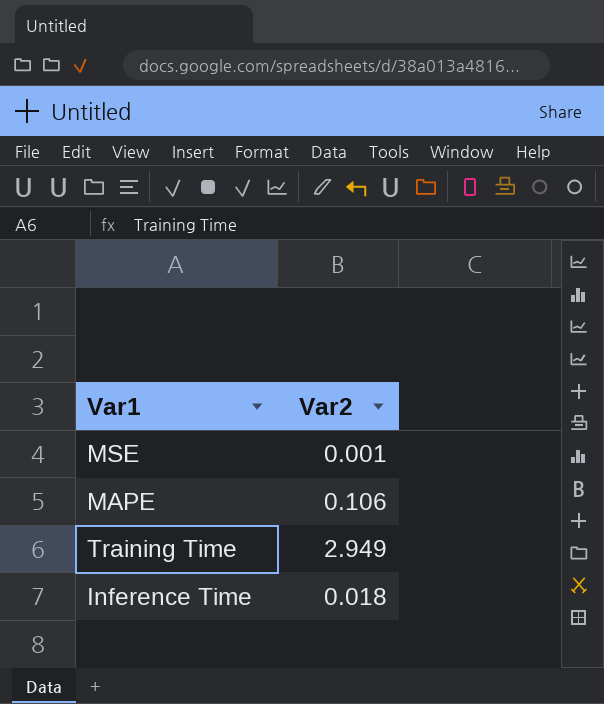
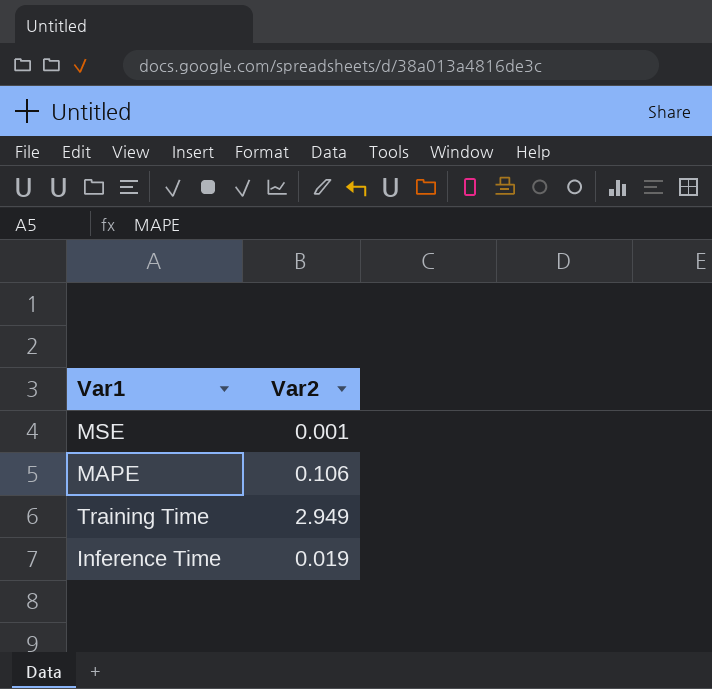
Inference Time | Var2: 0.018 -> 0.019

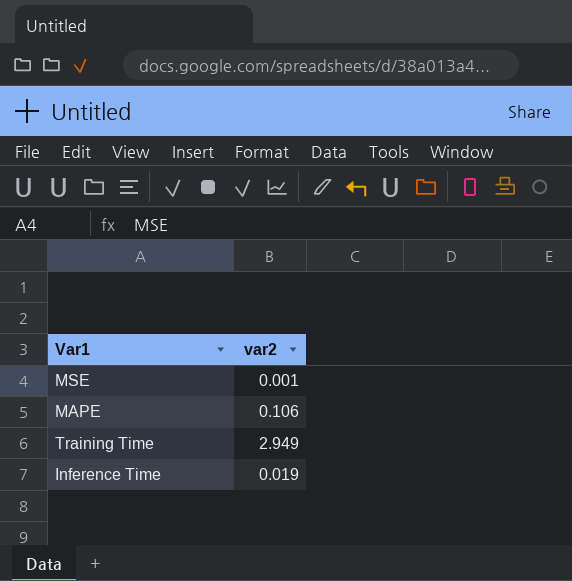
column name: Var2 -> var2

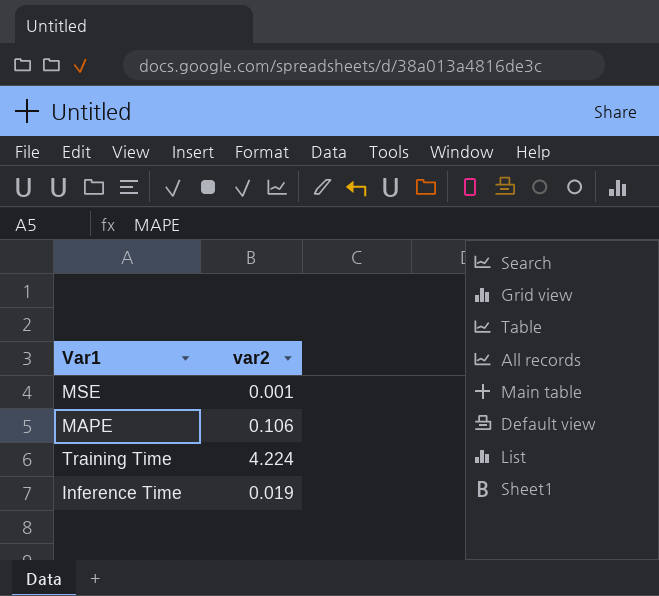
Training Time | var2: 2.949 -> 4.224

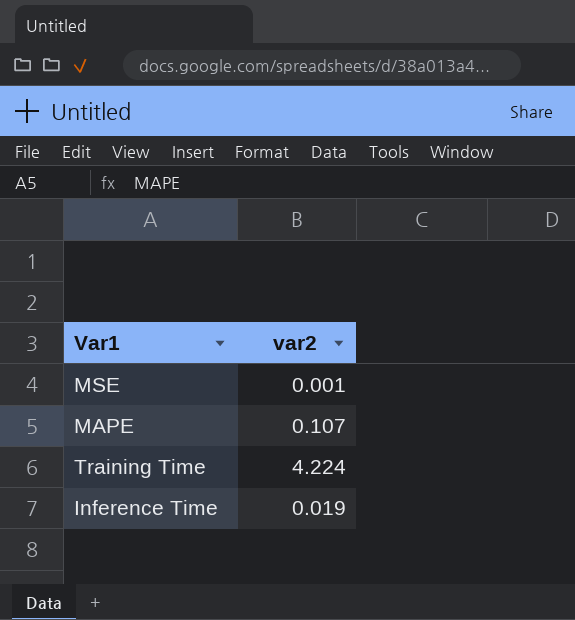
MAPE | var2: 0.106 -> 0.107

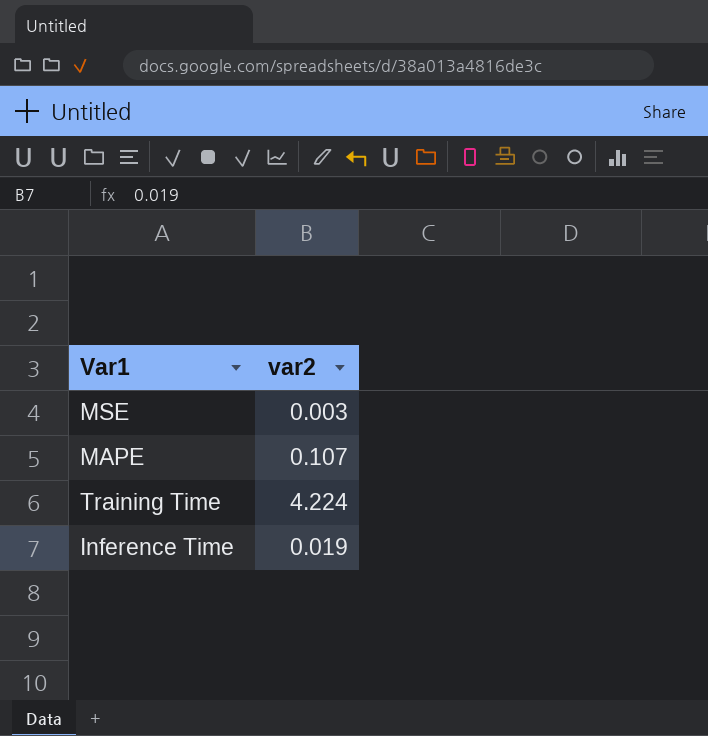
MSE | var2: 0.001 -> 0.003

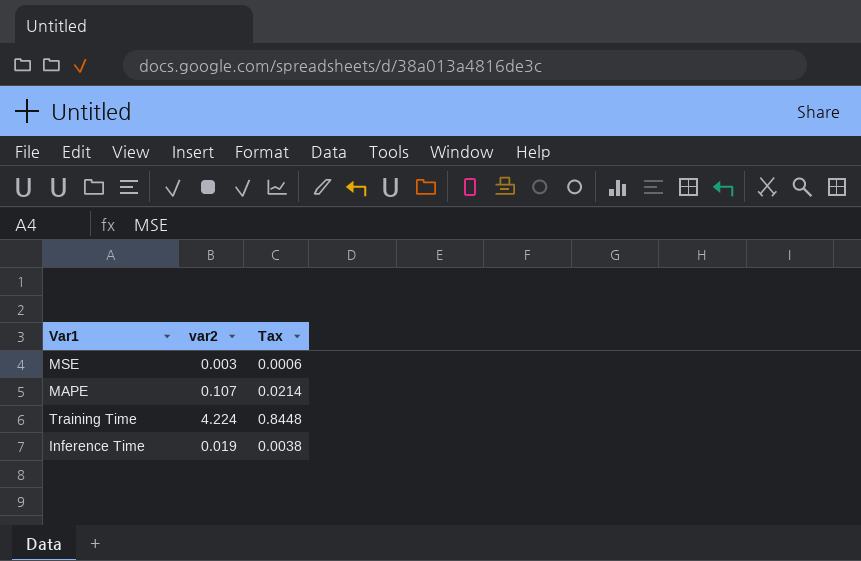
column Tax | formula: none -> [var2] * 0.2

